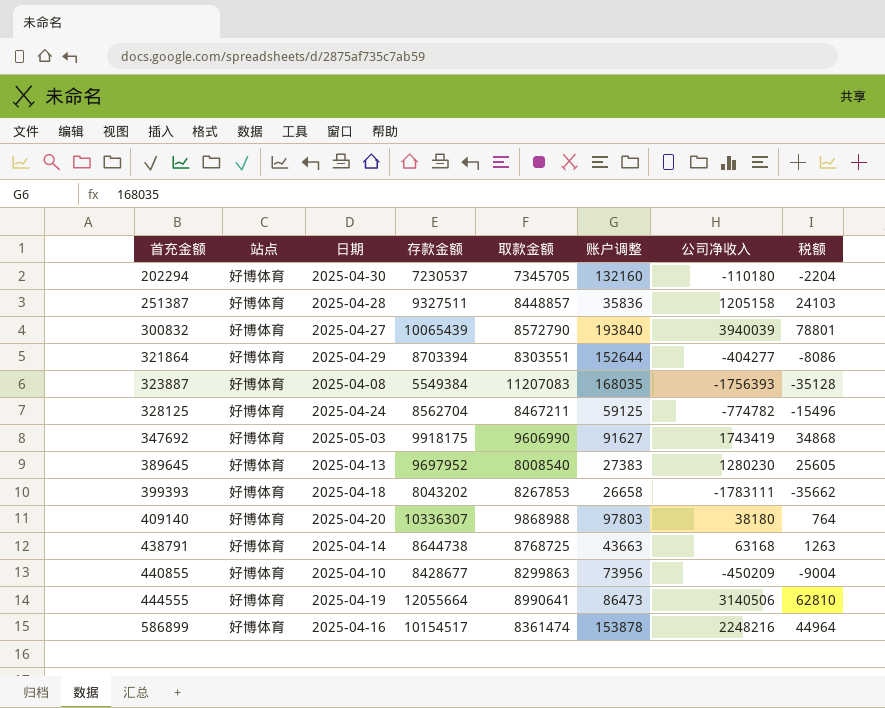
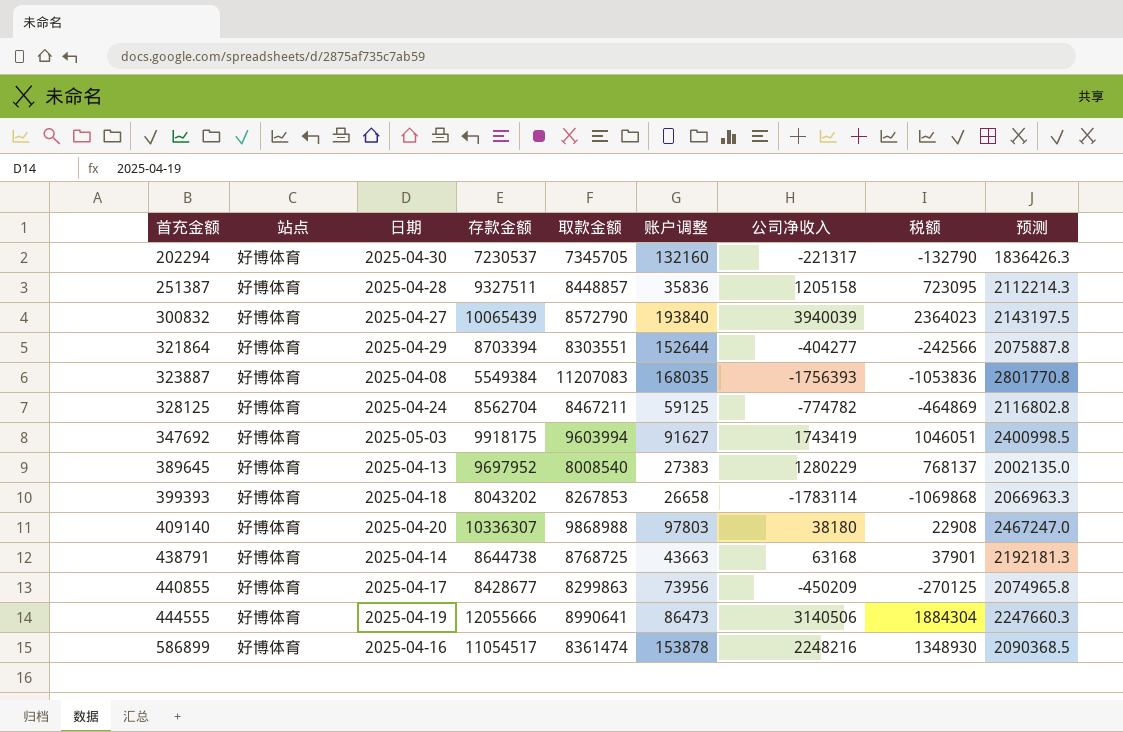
column 税额 | formula: [公司净收入] * 0.02 -> [公司净收入] * 0.6
column 预测 | formula: none -> [取款金额] * 0.25
202294 | 公司净收入: -110180 -> -221317
347692 | 取款金额: 9606990 -> 9603994
389645 | 公司净收入: 1280230 -> 1280229
399393 | 公司净收入: -1783111 -> -1783114
440855 | 日期: 2025-04-10 -> 2025-04-17
444555 | 存款金额: 12055664 -> 12055666
586899 | 存款金额: 10154517 -> 11054517

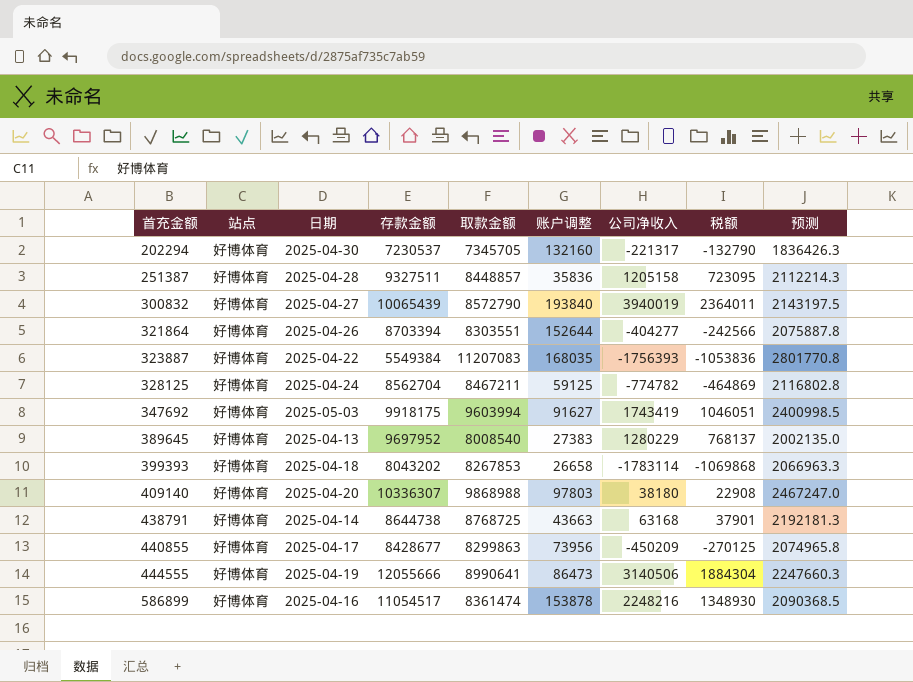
300832 | 公司净收入: 3940039 -> 3940019
300832 | 税额: 2364023 -> 2364011
321864 | 日期: 2025-04-29 -> 2025-04-26
323887 | 日期: 2025-04-08 -> 2025-04-22

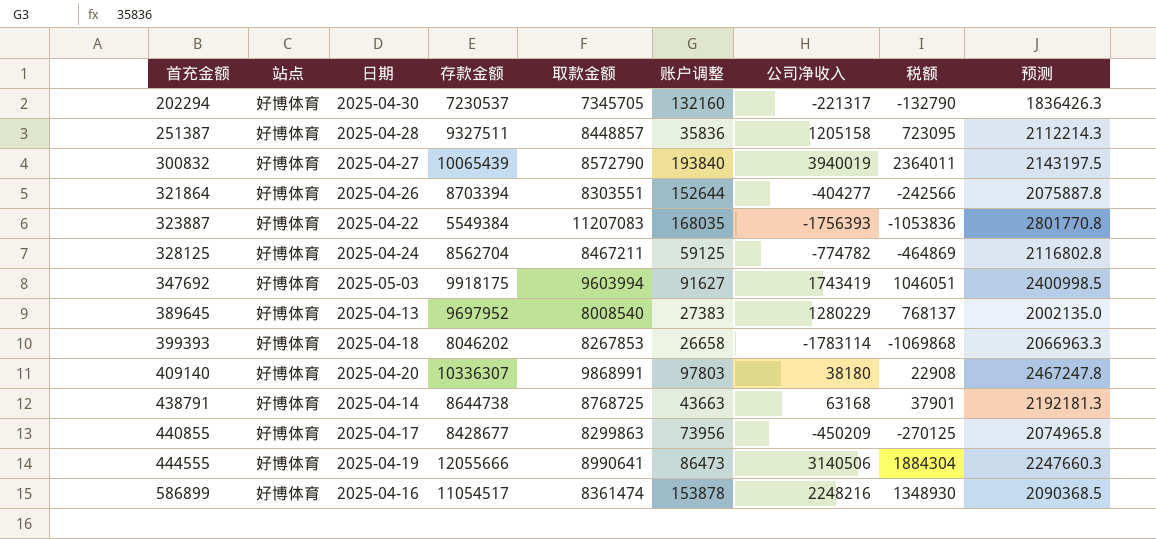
399393 | 存款金额: 8043202 -> 8046202
409140 | 取款金额: 9868988 -> 9868991
409140 | 预测: 2467247.0 -> 2467247.8

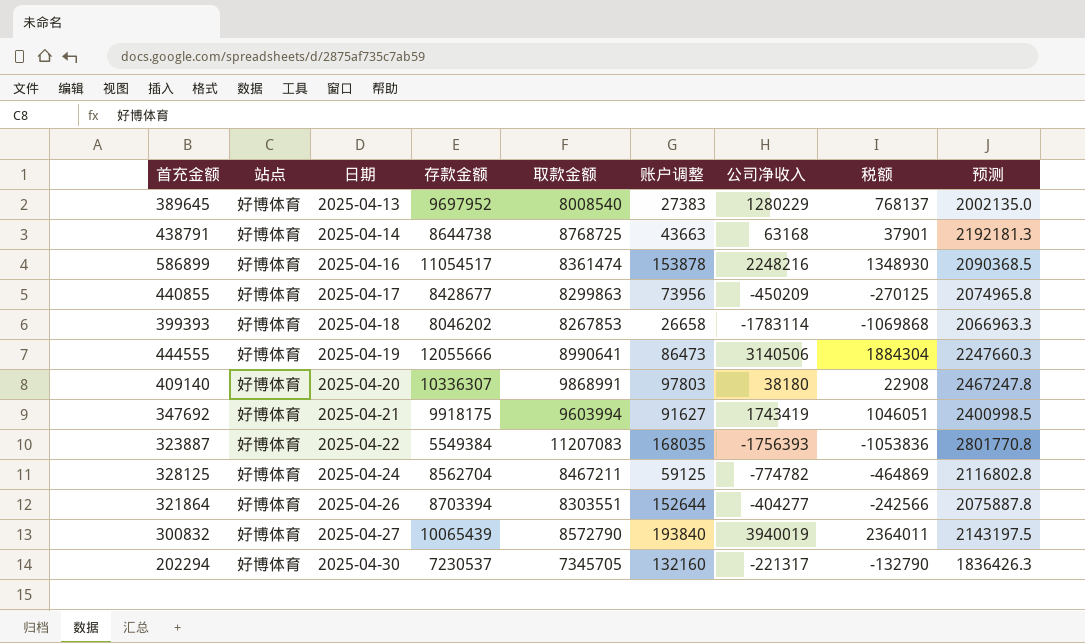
row order: 首充金额 ascending -> 日期 ascending
row 251387: 好博体育 | 2025-04-28 | 9327511 | 8448857 | 35836 | 1205158 | 723095 | 2112214.3 -> none
347692 | 日期: 2025-05-03 -> 2025-04-21

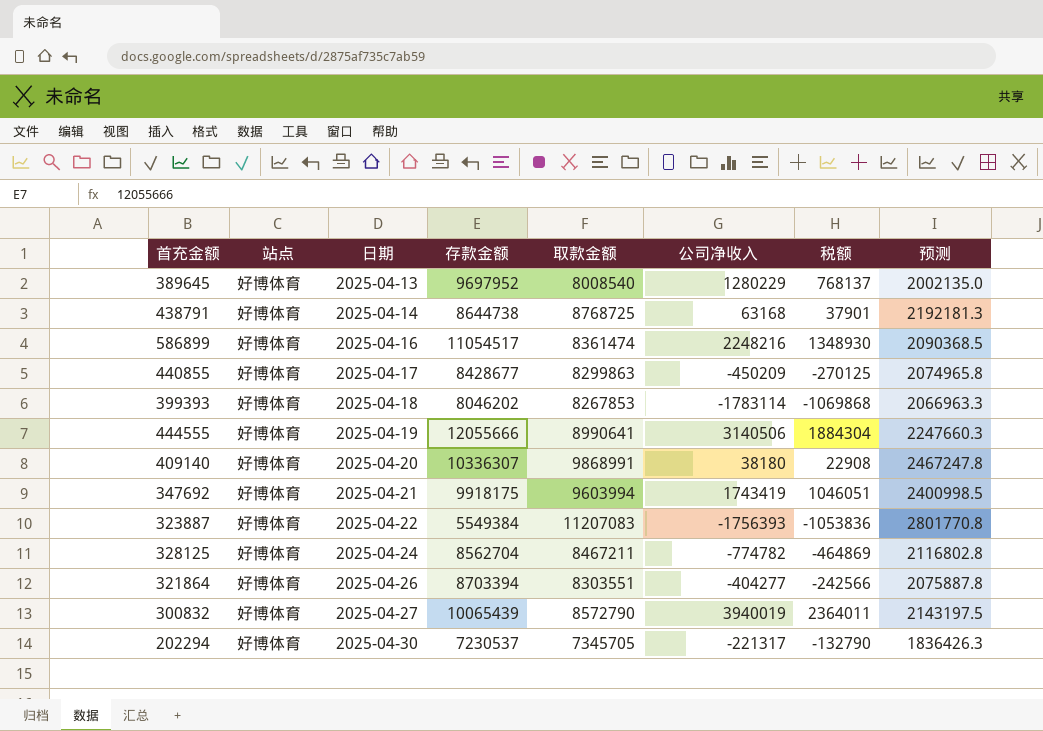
column 账户调整 | position: 6 -> none

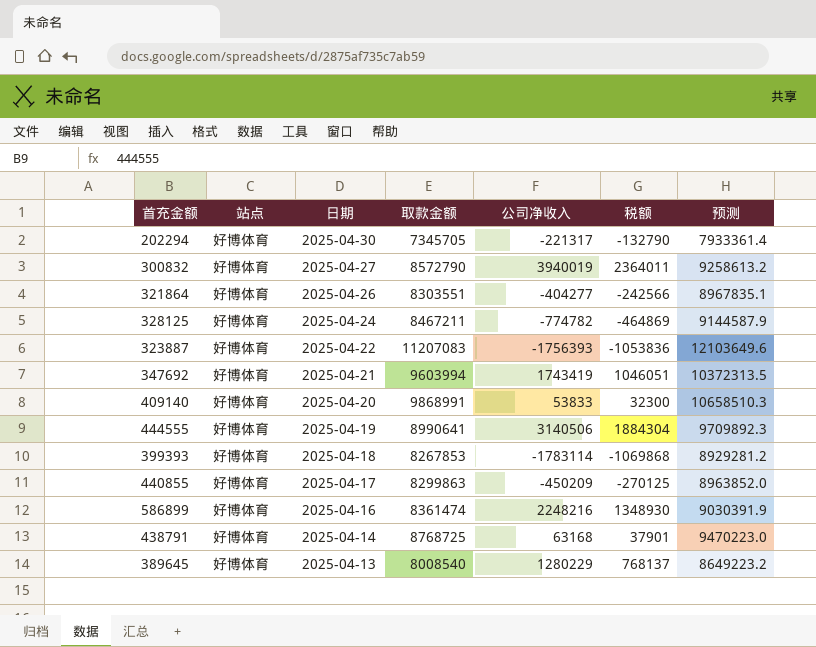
row order: 日期 ascending -> 日期 descending
column 存款金额 | position: 4 -> none
column 预测 | formula: [取款金额] * 0.25 -> [取款金额] * 1.08
409140 | 公司净收入: 38180 -> 53833
409140 | 税额: 22908 -> 32300

